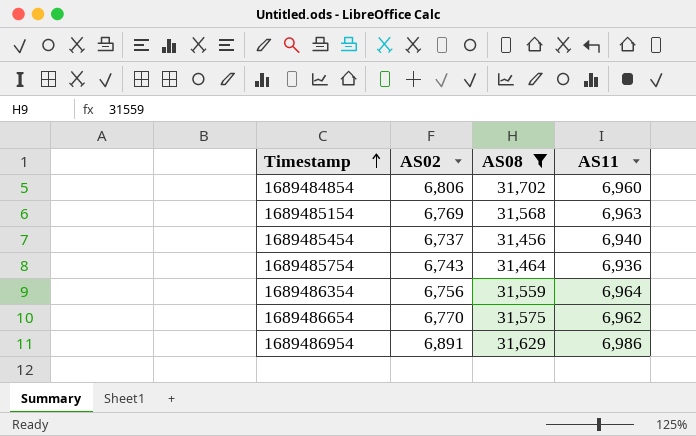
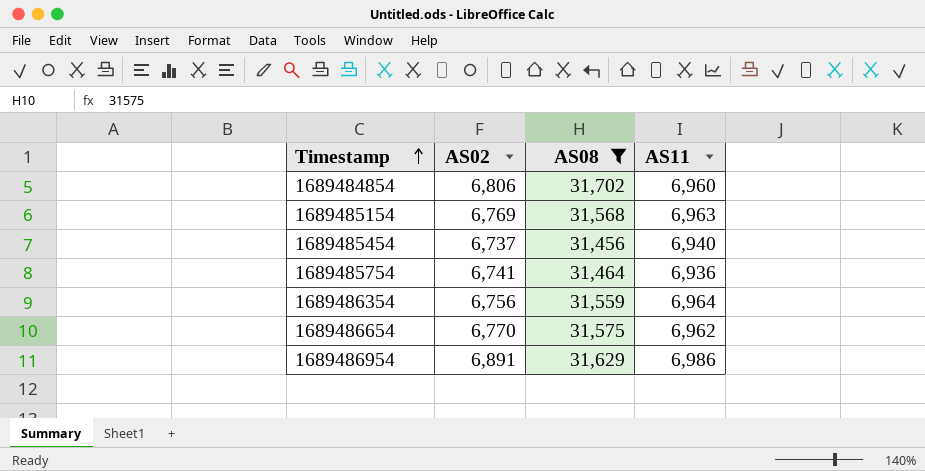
1689485754 | AS02: 6,743 -> 6,741

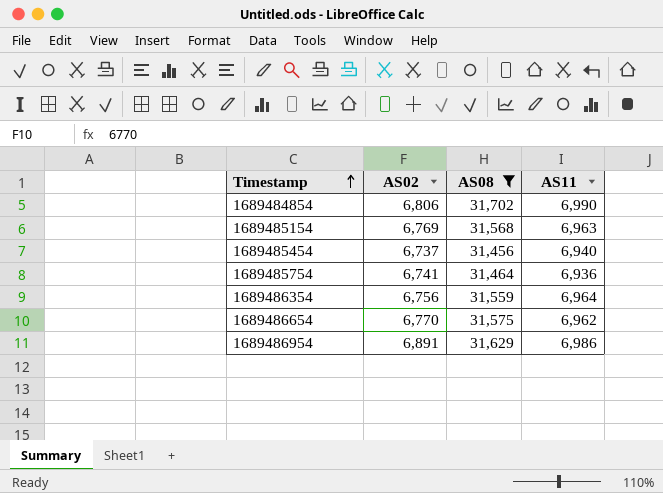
1689484854 | AS11: 6,960 -> 6,990

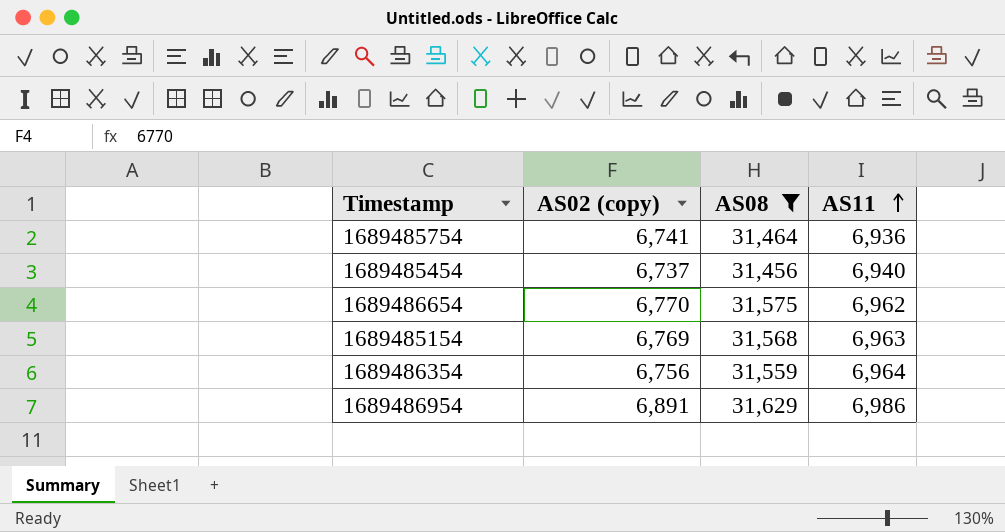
row order: Timestamp ascending -> AS11 ascending
column name: AS02 -> AS02 (copy)
row 1689484854: 6,806 | 31,702 | 6,990 -> none

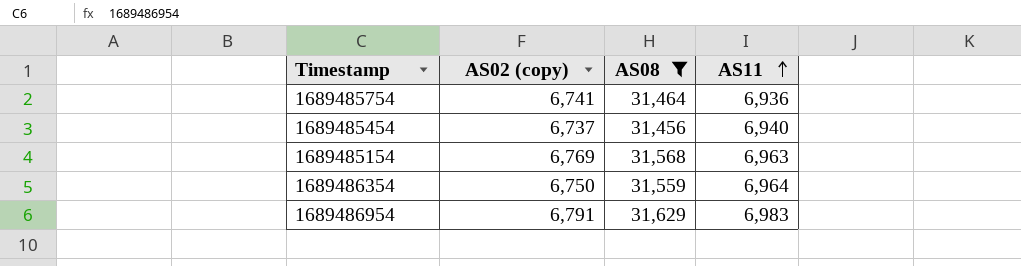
row 1689486654: 6,770 | 31,575 | 6,962 -> none
1689486354 | AS02 (copy): 6,756 -> 6,750
1689486954 | AS02 (copy): 6,891 -> 6,791
1689486954 | AS11: 6,986 -> 6,983

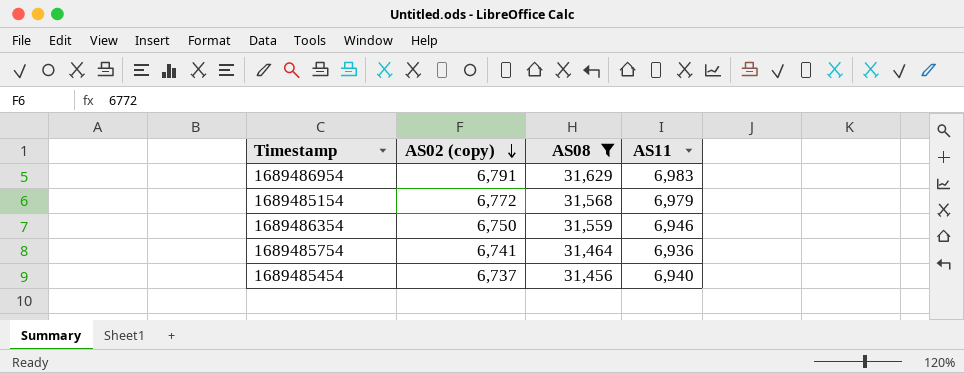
row order: AS11 ascending -> AS02 (copy) descending
1689485154 | AS02 (copy): 6,769 -> 6,772
1689485154 | AS11: 6,963 -> 6,979
1689486354 | AS11: 6,964 -> 6,946

